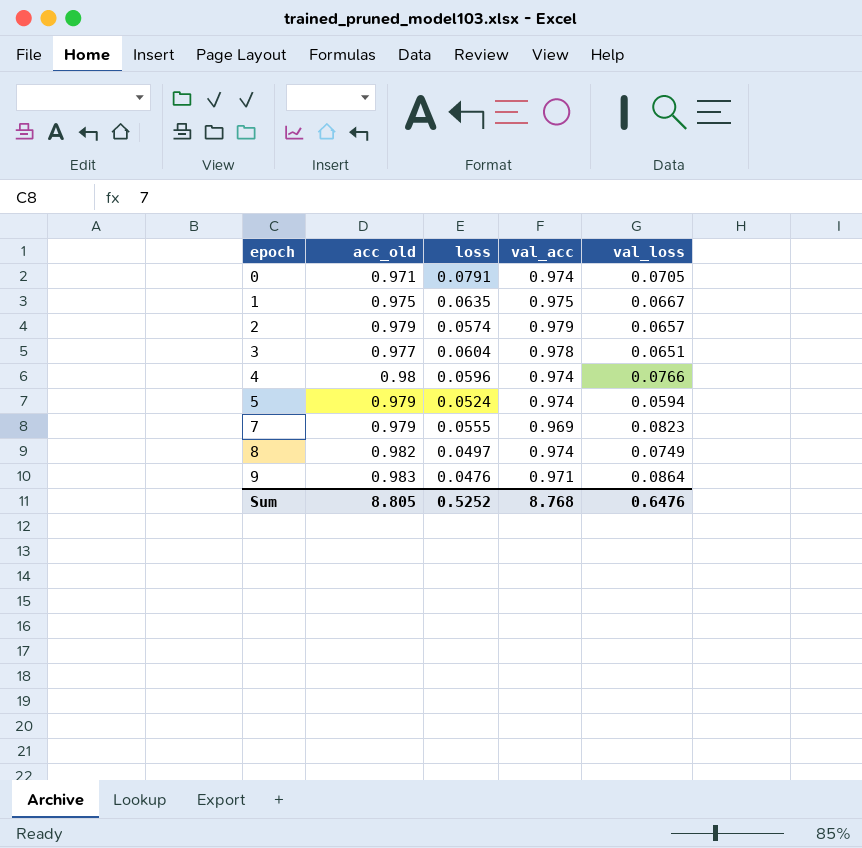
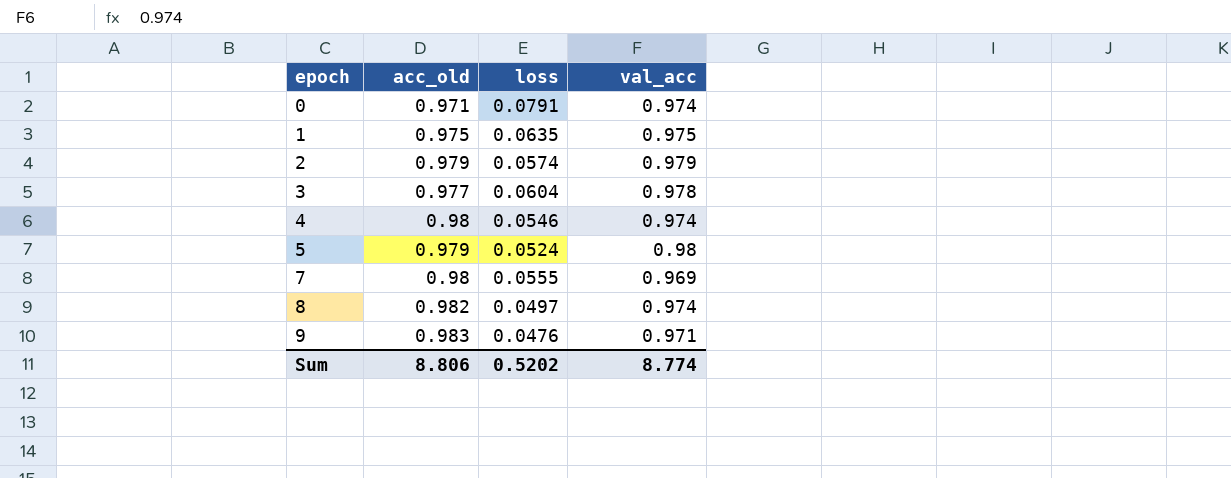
column val_loss | position: 5 -> none
4 | loss: 0.0596 -> 0.0546
5 | val_acc: 0.974 -> 0.98
7 | acc_old: 0.979 -> 0.98
Sum | acc_old: 8.805 -> 8.806
Sum | loss: 0.5252 -> 0.5202
Sum | val_acc: 8.768 -> 8.774

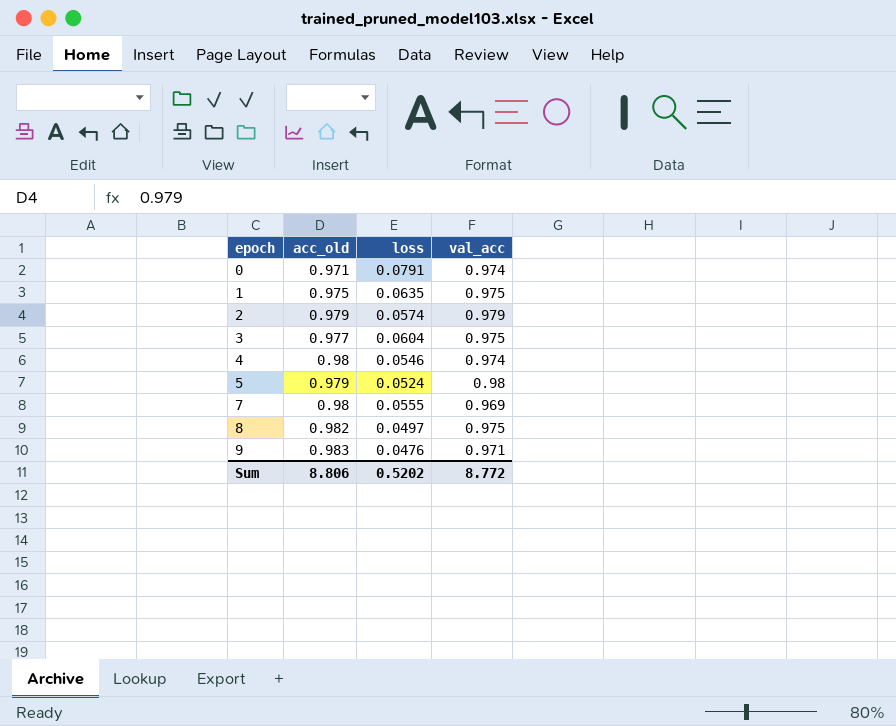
3 | val_acc: 0.978 -> 0.975
8 | val_acc: 0.974 -> 0.975
Sum | val_acc: 8.774 -> 8.772

